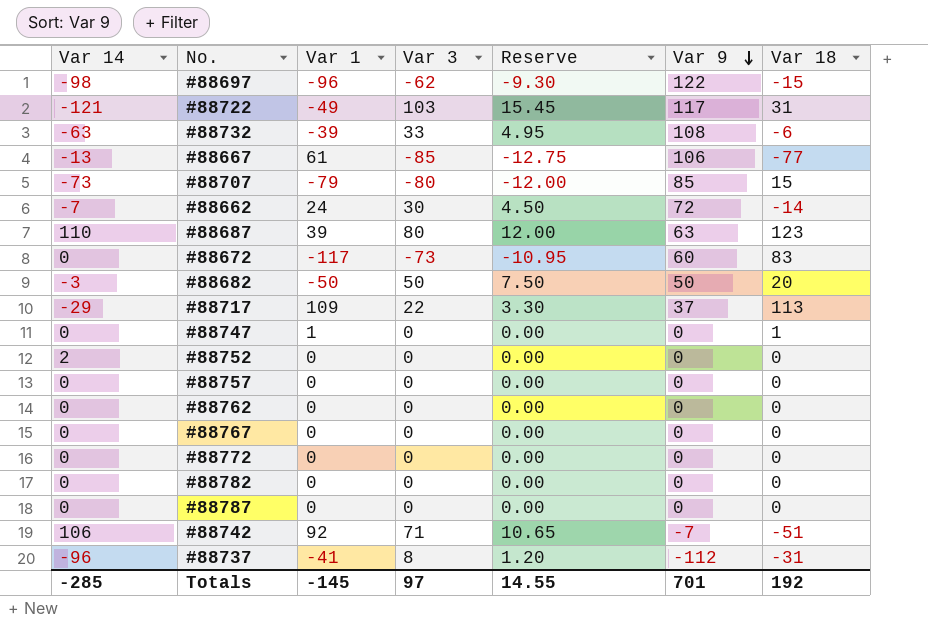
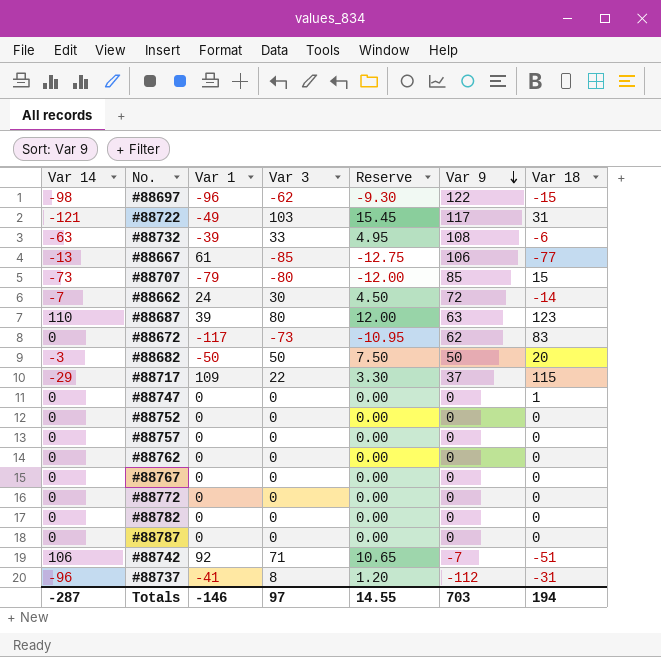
#88672 | Var 9: 60 -> 62
#88717 | Var 18: 113 -> 115
#88747 | Var 1: 1 -> 0
#88752 | Var 14: 2 -> 0
Totals | Var 14: -285 -> -287
Totals | Var 1: -145 -> -146
Totals | Var 9: 701 -> 703
Totals | Var 18: 192 -> 194

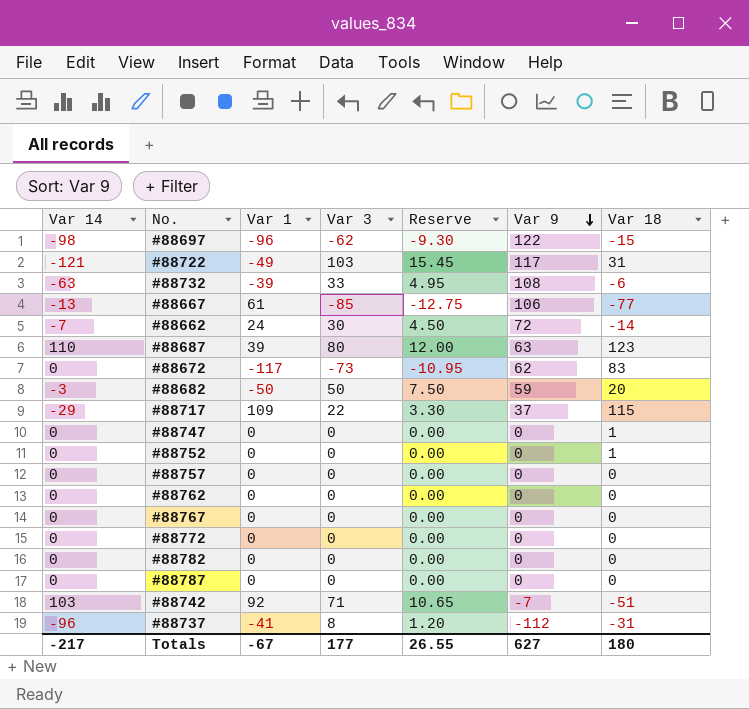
row #88707: -73 | -79 | -80 | -12.00 | 85 | 15 -> none
#88682 | Var 9: 50 -> 59
#88752 | Var 18: 0 -> 1
#88742 | Var 14: 106 -> 103
Totals | Var 14: -287 -> -217
Totals | Var 1: -146 -> -67
Totals | Var 3: 97 -> 177
Totals | Reserve: 14.55 -> 26.55
Totals | Var 9: 703 -> 627
Totals | Var 18: 194 -> 180

